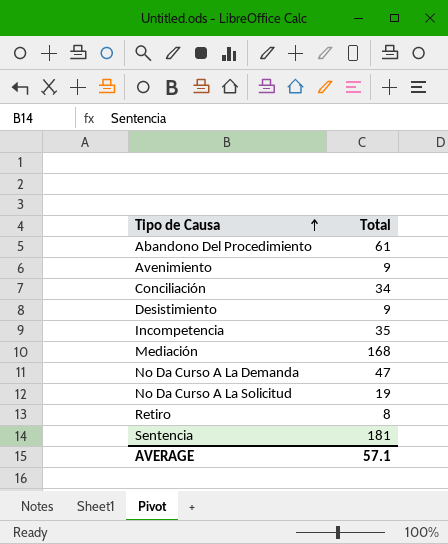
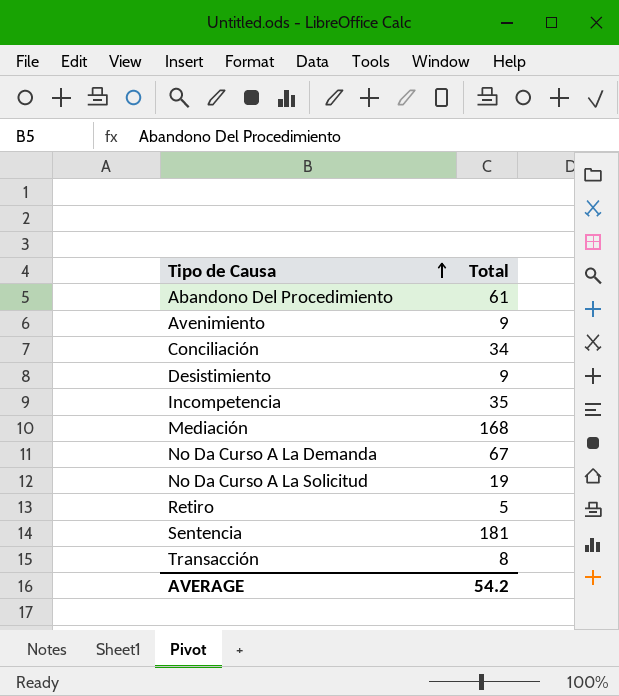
No Da Curso A La Demanda | Total: 47 -> 67
Retiro | Total: 8 -> 5
row Transacción: none -> 8
AVERAGE | Total: 57.1 -> 54.2

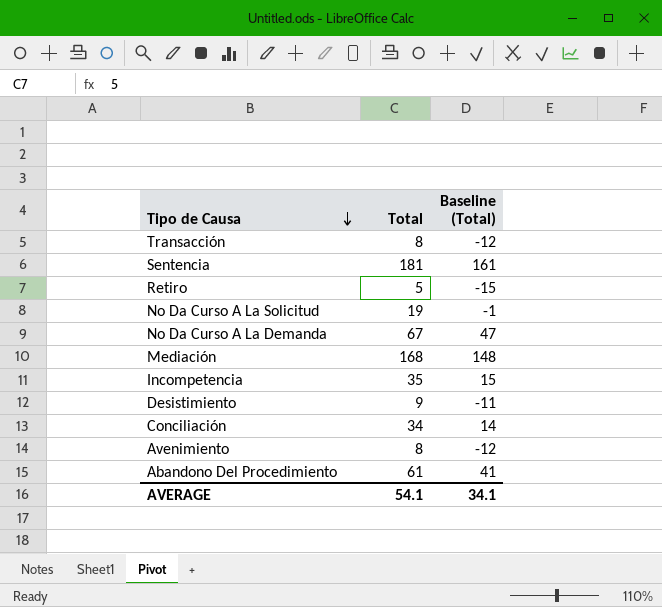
row order: Tipo de Causa ascending -> Tipo de Causa descending
column Baseline (Total) | formula: none -> [Total] - 20
Avenimiento | Total: 9 -> 8
AVERAGE | Total: 54.2 -> 54.1

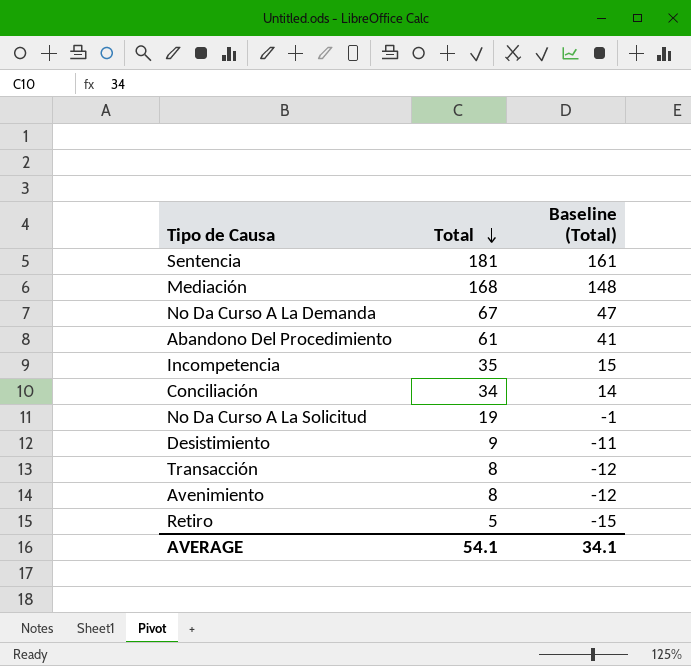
row order: Tipo de Causa descending -> Total descending

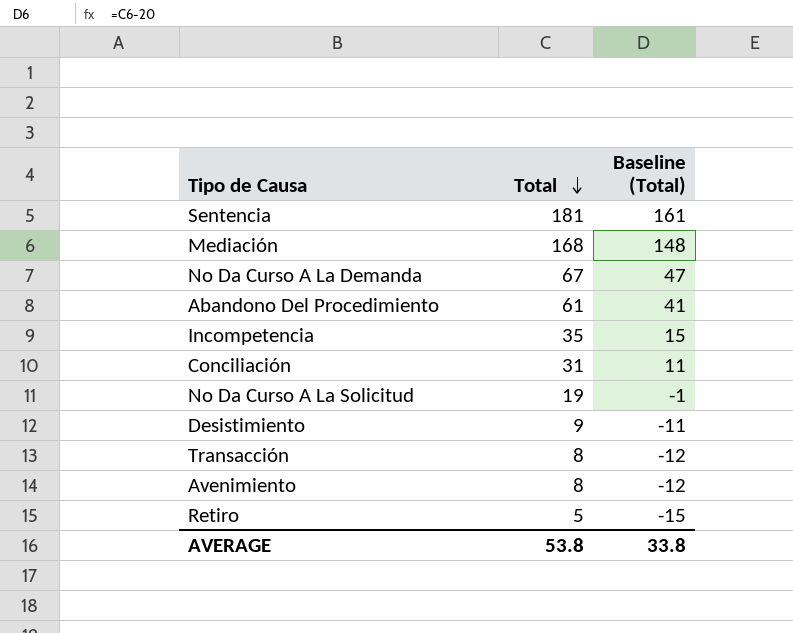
Conciliación | Total: 34 -> 31
Conciliación | Baseline (Total): 14 -> 11
AVERAGE | Total: 54.1 -> 53.8
AVERAGE | Baseline (Total): 34.1 -> 33.8

